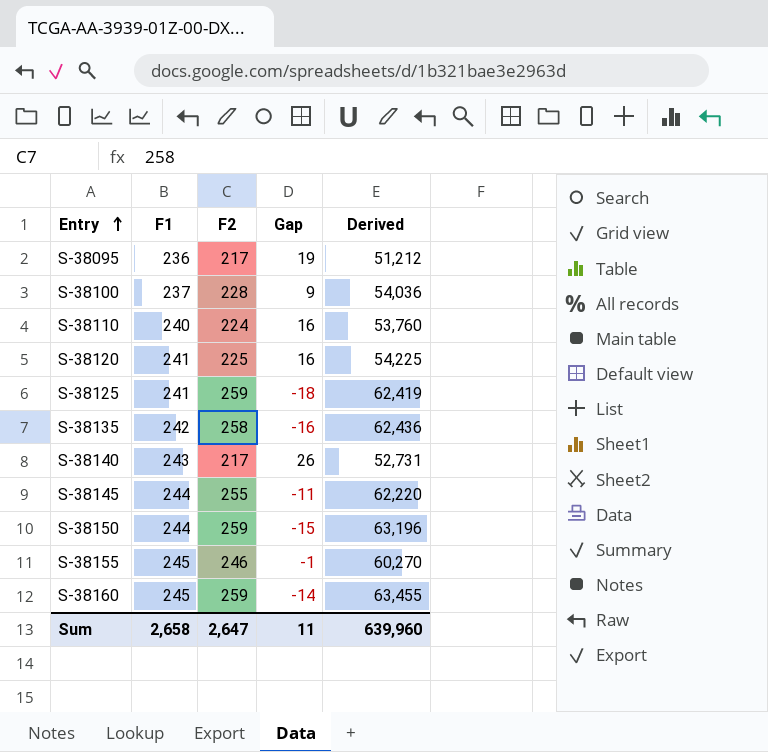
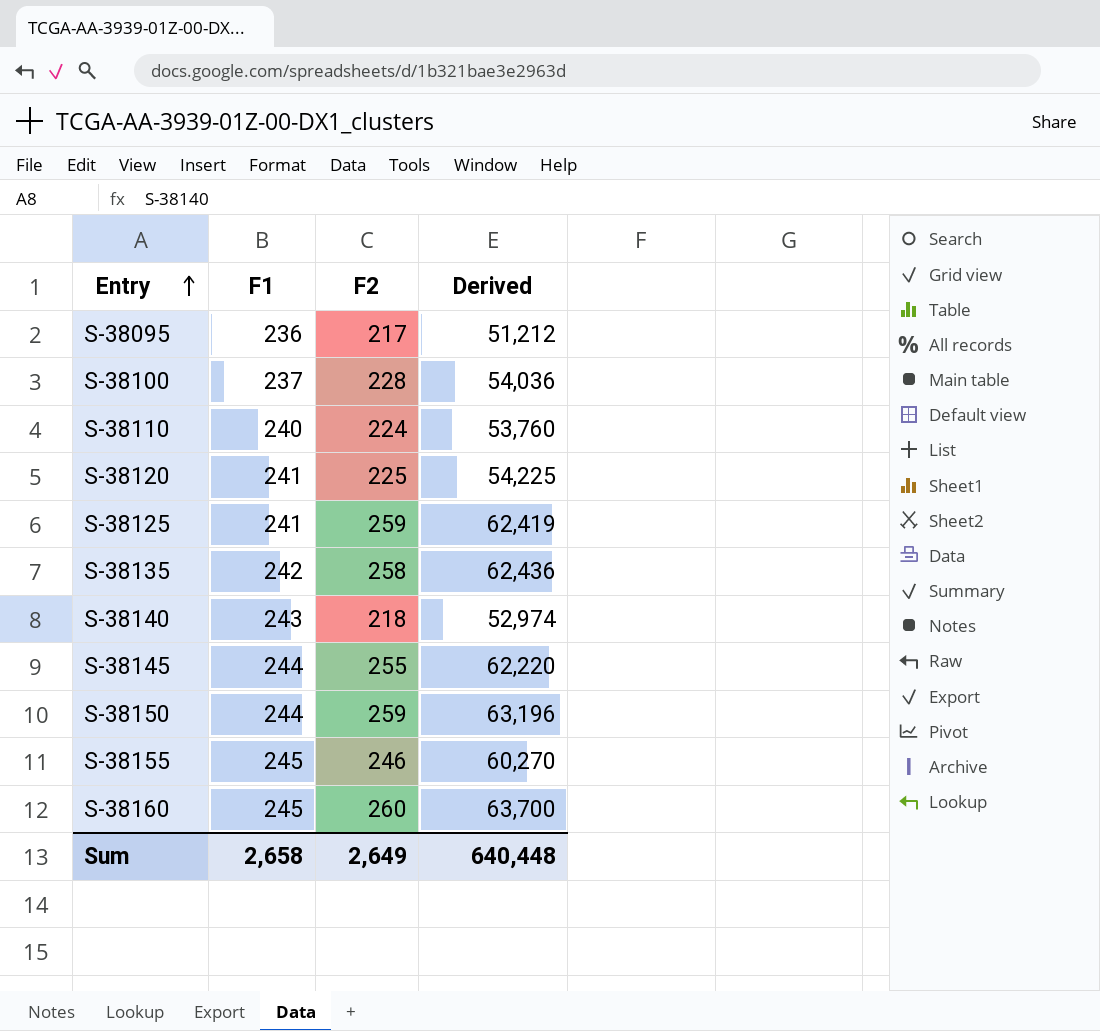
column Gap | formula: [F1] - [F2] -> none
S-38140 | F2: 217 -> 218
S-38140 | Derived: 52,731 -> 52,974
S-38160 | F2: 259 -> 260
S-38160 | Derived: 63,455 -> 63,700
Sum | F2: 2,647 -> 2,649
Sum | Derived: 639,960 -> 640,448

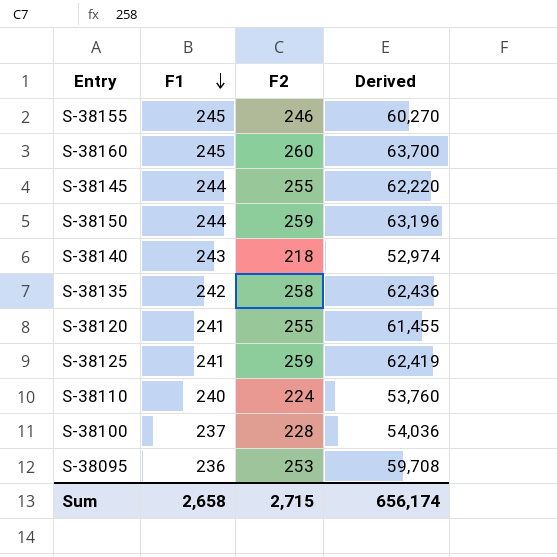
row order: Entry ascending -> F1 descending
S-38120 | F2: 225 -> 255
S-38120 | Derived: 54,225 -> 61,455
S-38095 | F2: 217 -> 253
S-38095 | Derived: 51,212 -> 59,708
Sum | F2: 2,649 -> 2,715
Sum | Derived: 640,448 -> 656,174

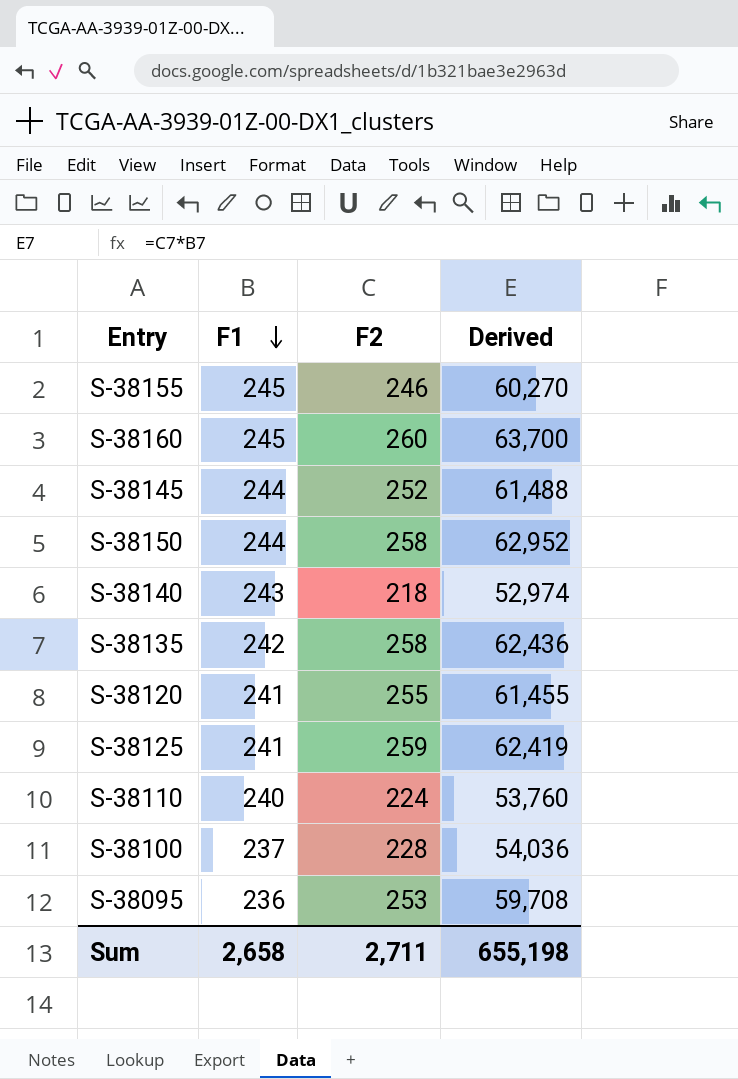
S-38145 | F2: 255 -> 252
S-38145 | Derived: 62,220 -> 61,488
S-38150 | F2: 259 -> 258
S-38150 | Derived: 63,196 -> 62,952
Sum | F2: 2,715 -> 2,711
Sum | Derived: 656,174 -> 655,198

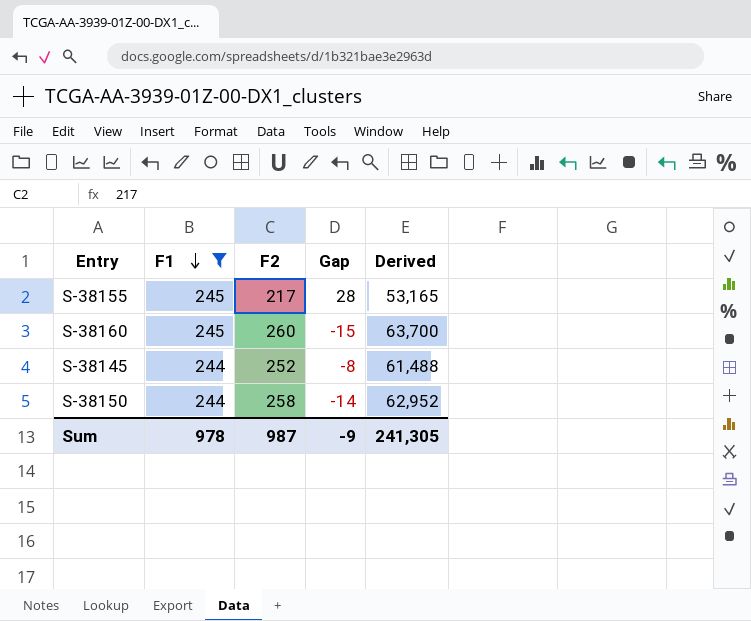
filter: none -> F1 >= 244
column Gap | formula: none -> [F1] - [F2]
S-38155 | F2: 246 -> 217
S-38155 | Derived: 60,270 -> 53,165
Sum | F1: 2,658 -> 978
Sum | F2: 2,711 -> 987
Sum | Derived: 655,198 -> 241,305

